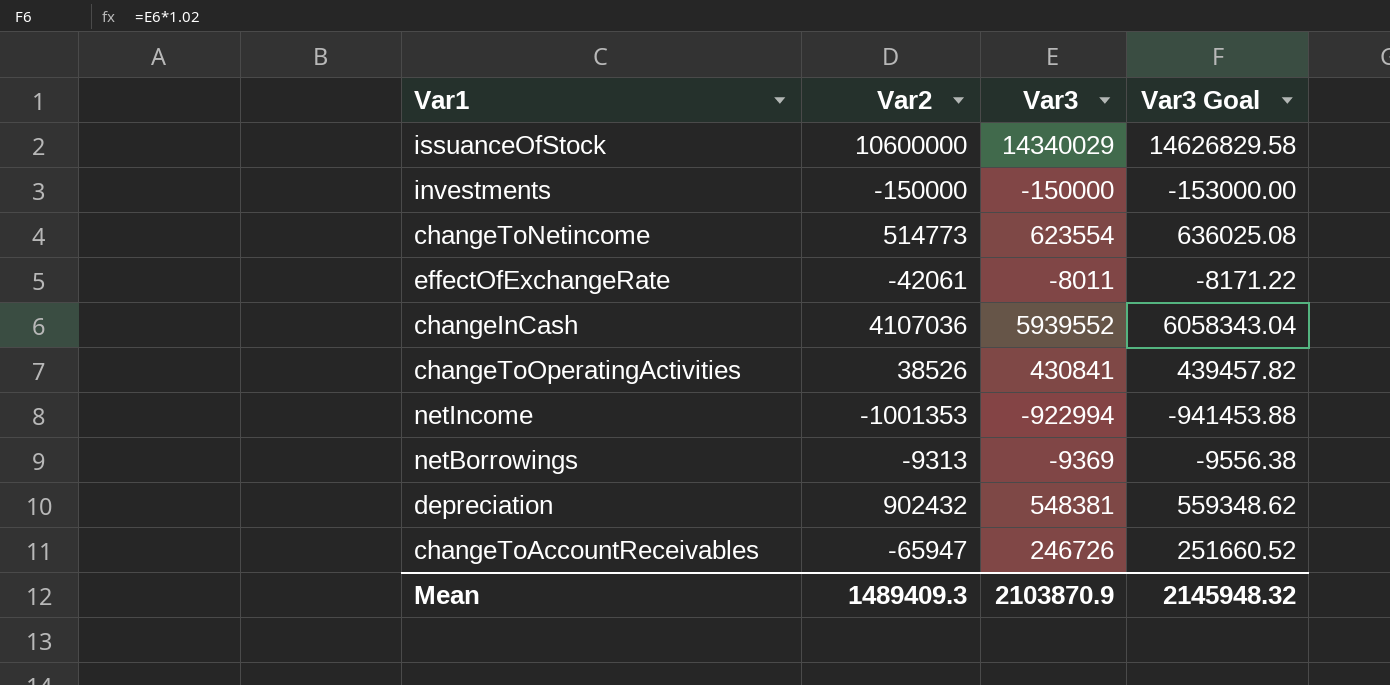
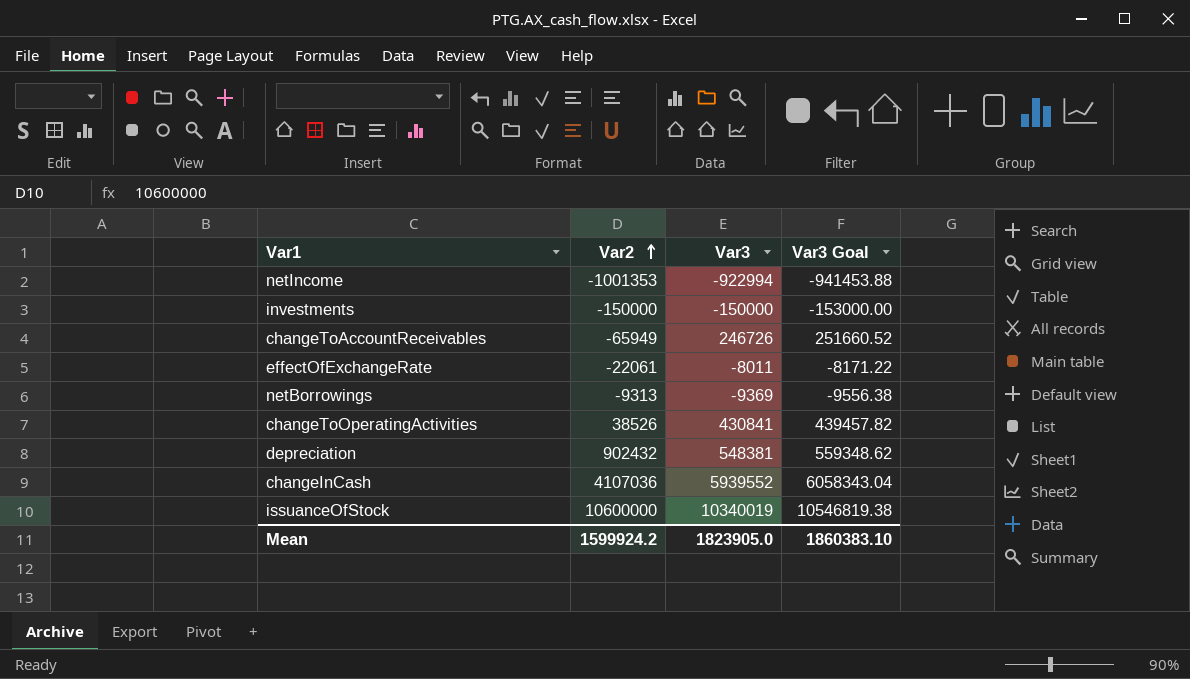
row order: none -> Var2 ascending
row changeToNetincome: 514773 | 623554 | 636025.08 -> none
changeToAccountReceivables | Var2: -65947 -> -65949
effectOfExchangeRate | Var2: -42061 -> -22061
issuanceOfStock | Var3: 14340029 -> 10340019
issuanceOfStock | Var3 Goal: 14626829.58 -> 10546819.38
Mean | Var2: 1489409.3 -> 1599924.2
Mean | Var3: 2103870.9 -> 1823905.0
Mean | Var3 Goal: 2145948.32 -> 1860383.10

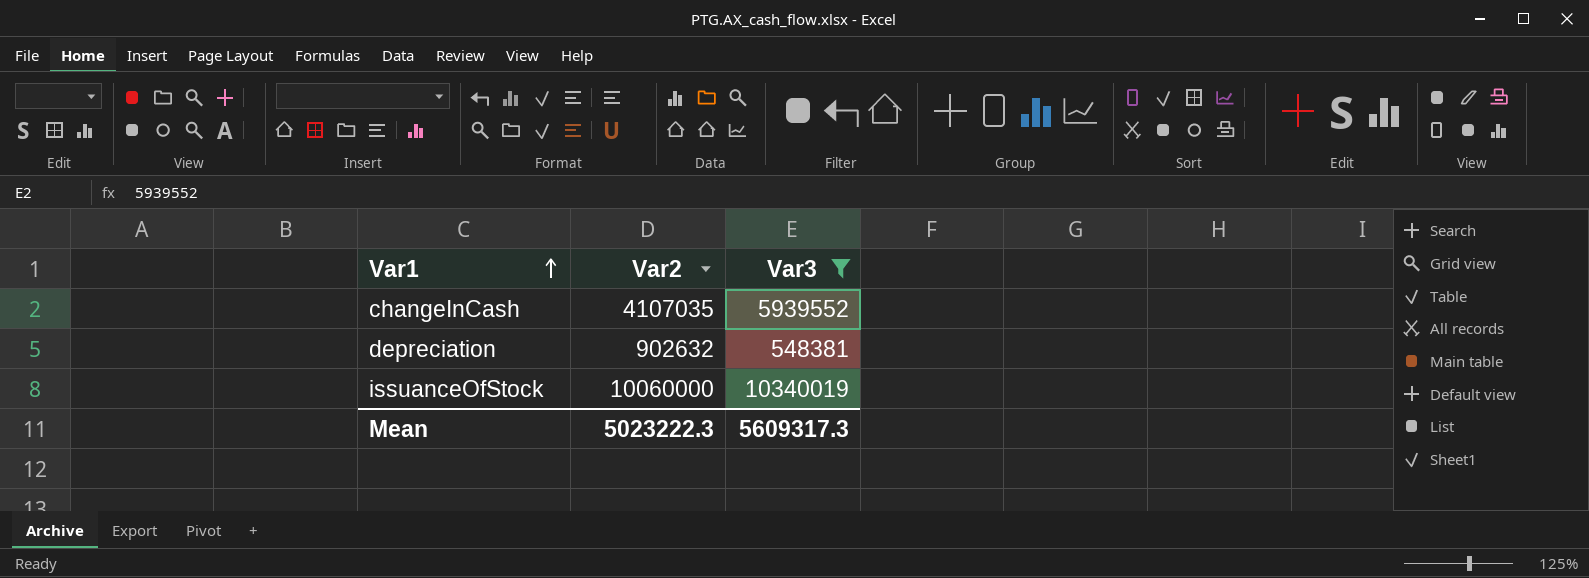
filter: none -> Var3 >= 548381
row order: Var2 ascending -> Var1 ascending
column Var3 Goal | formula: [Var3] * 1.02 -> none
changeInCash | Var2: 4107036 -> 4107035
depreciation | Var2: 902432 -> 902632
issuanceOfStock | Var2: 10600000 -> 10060000
Mean | Var2: 1599924.2 -> 5023222.3
Mean | Var3: 1823905.0 -> 5609317.3

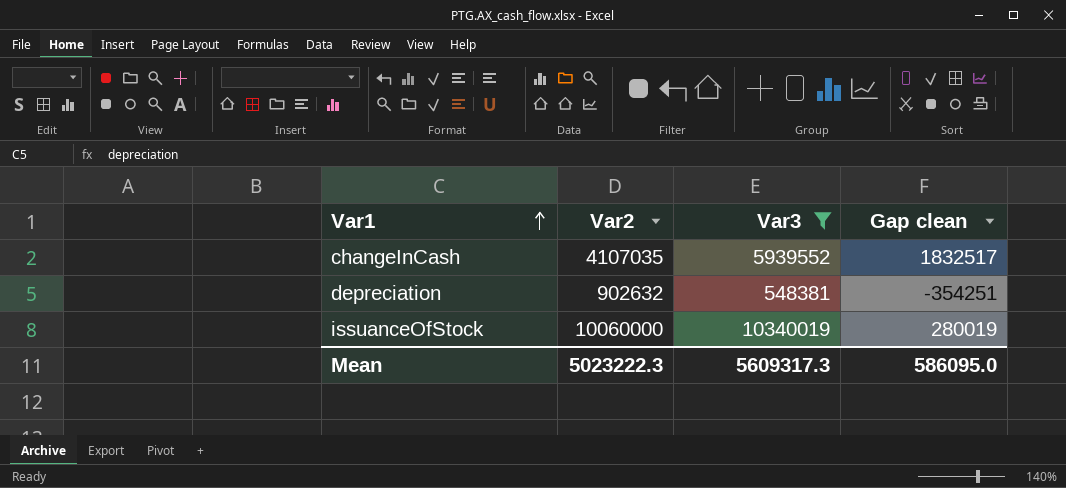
column Gap clean | formula: none -> [Var3] - [Var2]

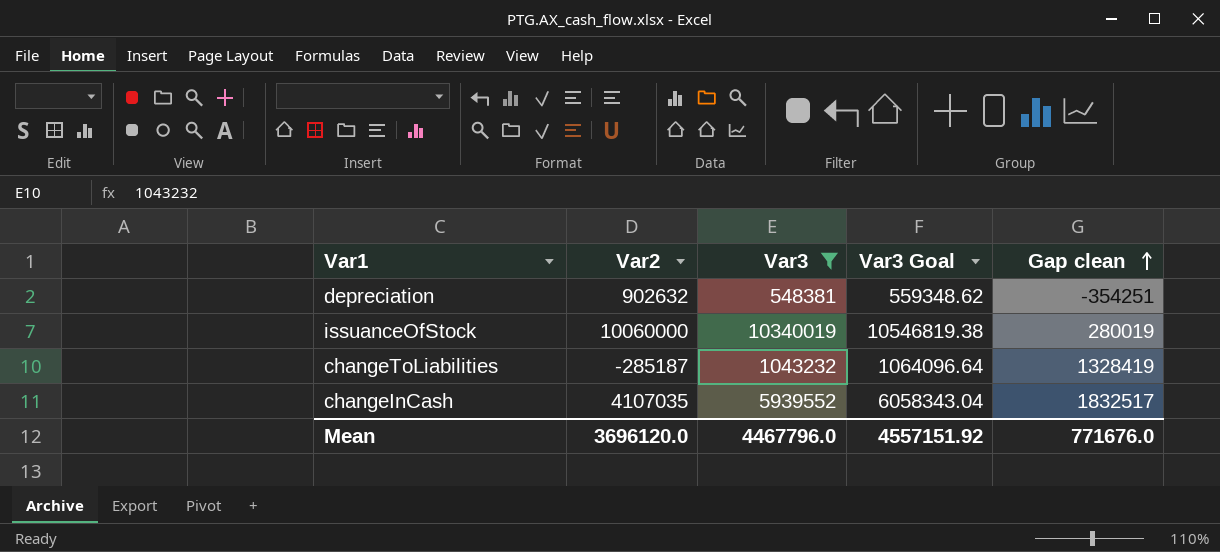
row order: Var1 ascending -> Gap clean ascending
column Var3 Goal | formula: none -> [Var3] * 1.02
row changeToLiabilities: none -> -285187 | 1043232 | 1064096.64 | 1328419
Mean | Var2: 5023222.3 -> 3696120.0
Mean | Var3: 5609317.3 -> 4467796.0
Mean | Gap clean: 586095.0 -> 771676.0

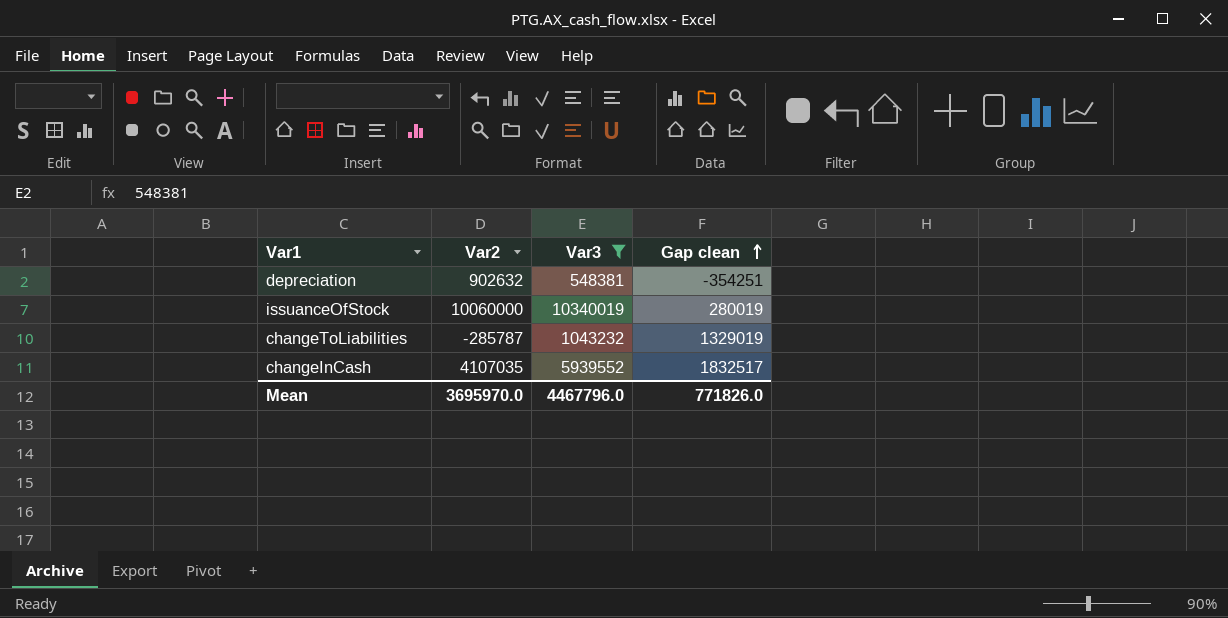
column Var3 Goal | formula: [Var3] * 1.02 -> none
changeToLiabilities | Var2: -285187 -> -285787
changeToLiabilities | Gap clean: 1328419 -> 1329019
Mean | Var2: 3696120.0 -> 3695970.0
Mean | Gap clean: 771676.0 -> 771826.0

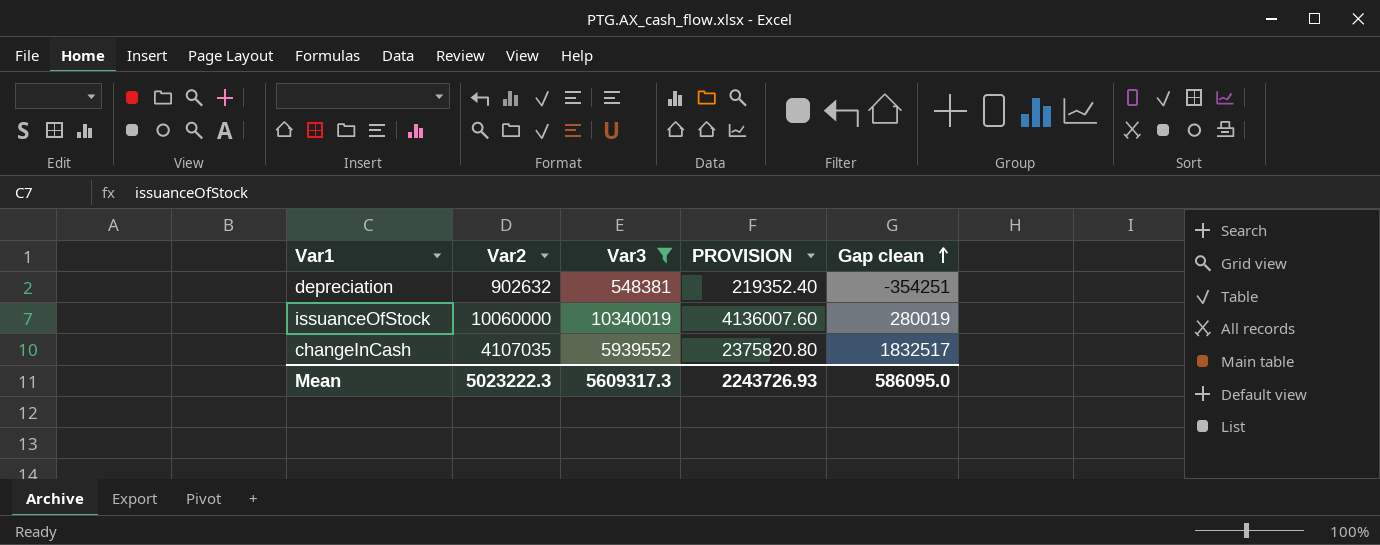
column PROVISION | formula: none -> [Var3] * 0.4
row changeToLiabilities: -285787 | 1043232 | 1329019 -> none
Mean | Var2: 3695970.0 -> 5023222.3
Mean | Var3: 4467796.0 -> 5609317.3
Mean | Gap clean: 771826.0 -> 586095.0

